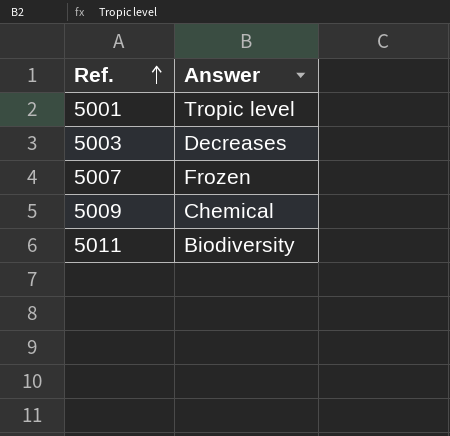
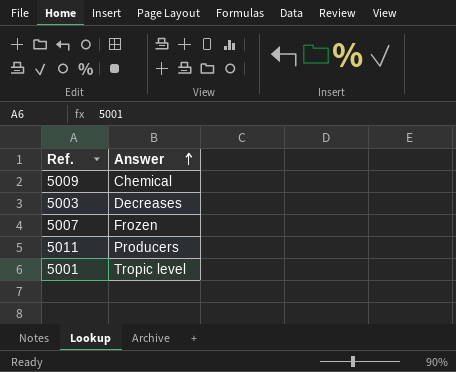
row order: Ref. ascending -> Answer ascending
5011 | Answer: Biodiversity -> Producers

